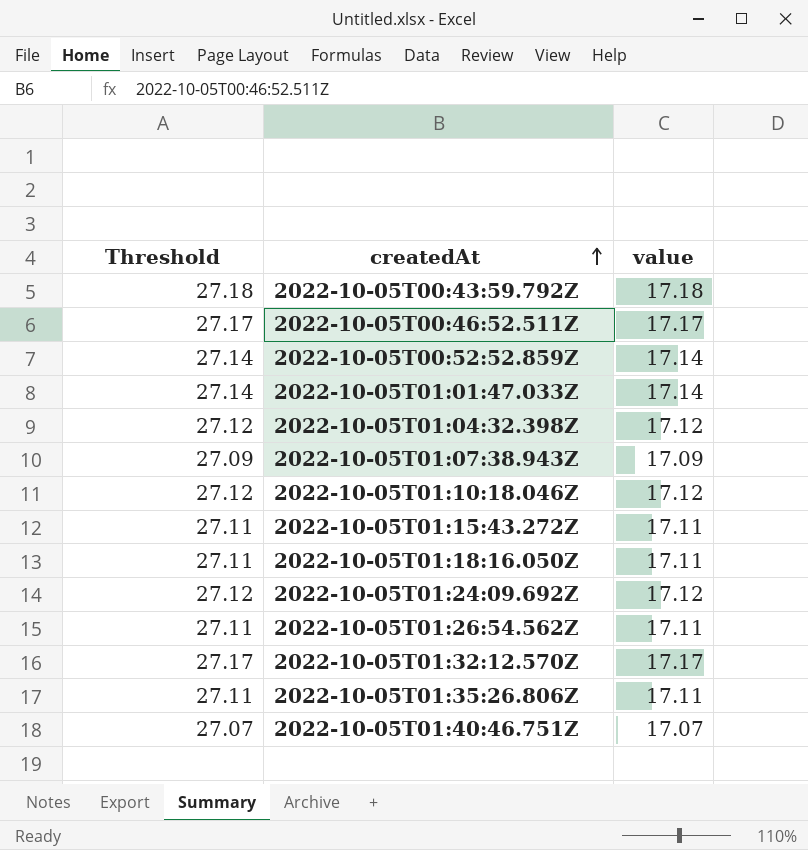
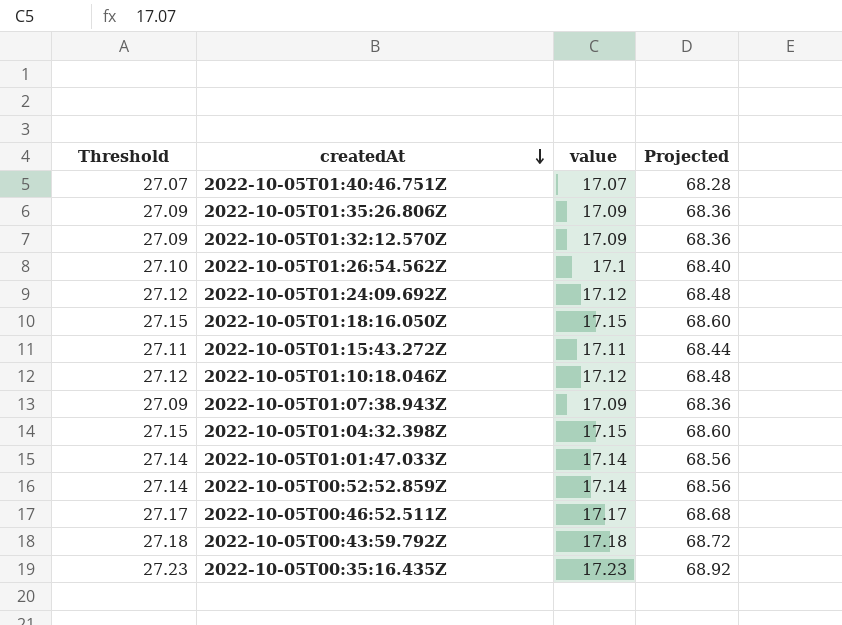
row order: createdAt ascending -> createdAt descending
column Projected | formula: none -> [value] * 4
2022-10-05T01:35:26.806Z | Threshold: 27.11 -> 27.09
2022-10-05T01:35:26.806Z | value: 17.11 -> 17.09
2022-10-05T01:32:12.570Z | Threshold: 27.17 -> 27.09
2022-10-05T01:32:12.570Z | value: 17.17 -> 17.09
2022-10-05T01:26:54.562Z | Threshold: 27.11 -> 27.10
2022-10-05T01:26:54.562Z | value: 17.11 -> 17.1
2022-10-05T01:18:16.050Z | Threshold: 27.11 -> 27.15
2022-10-05T01:18:16.050Z | value: 17.11 -> 17.15
2022-10-05T01:04:32.398Z | Threshold: 27.12 -> 27.15
2022-10-05T01:04:32.398Z | value: 17.12 -> 17.15
row 2022-10-05T00:35:16.435Z: none -> 27.23 | 17.23 | 68.92

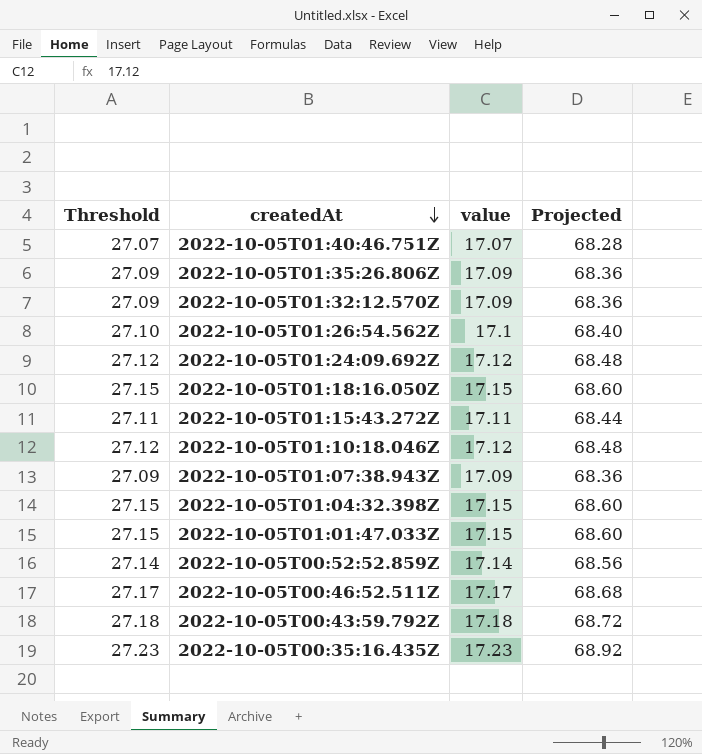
2022-10-05T01:01:47.033Z | Threshold: 27.14 -> 27.15
2022-10-05T01:01:47.033Z | value: 17.14 -> 17.15
2022-10-05T01:01:47.033Z | Projected: 68.56 -> 68.60

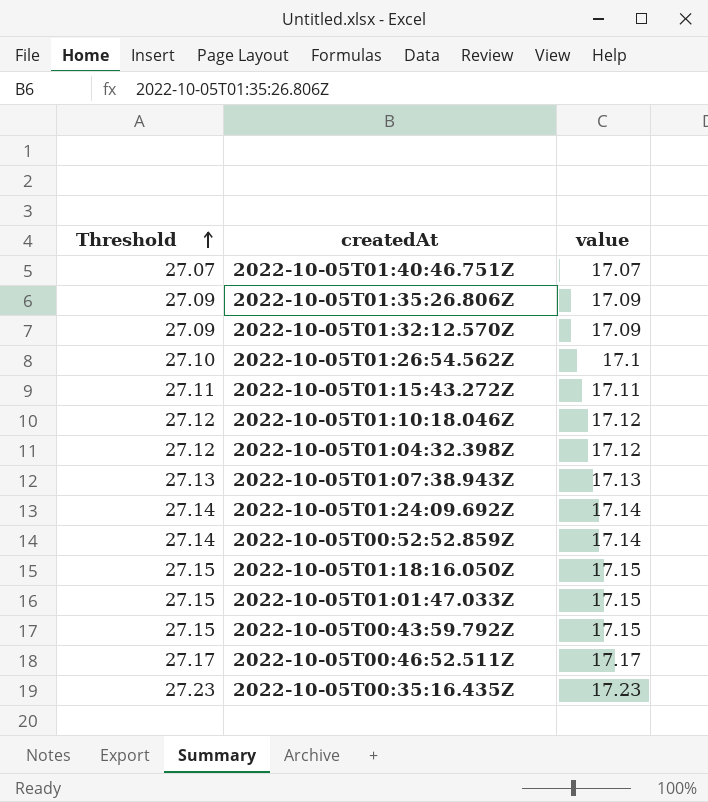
row order: createdAt descending -> Threshold ascending
column Projected | formula: [value] * 4 -> none
2022-10-05T01:04:32.398Z | Threshold: 27.15 -> 27.12
2022-10-05T01:04:32.398Z | value: 17.15 -> 17.12
2022-10-05T01:07:38.943Z | Threshold: 27.09 -> 27.13
2022-10-05T01:07:38.943Z | value: 17.09 -> 17.13
2022-10-05T01:24:09.692Z | Threshold: 27.12 -> 27.14
2022-10-05T01:24:09.692Z | value: 17.12 -> 17.14
2022-10-05T00:43:59.792Z | Threshold: 27.18 -> 27.15
2022-10-05T00:43:59.792Z | value: 17.18 -> 17.15

